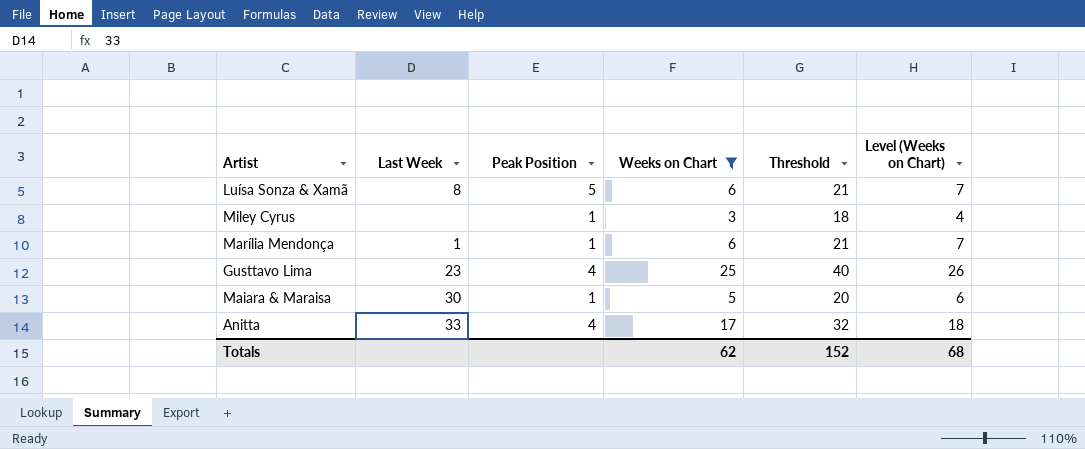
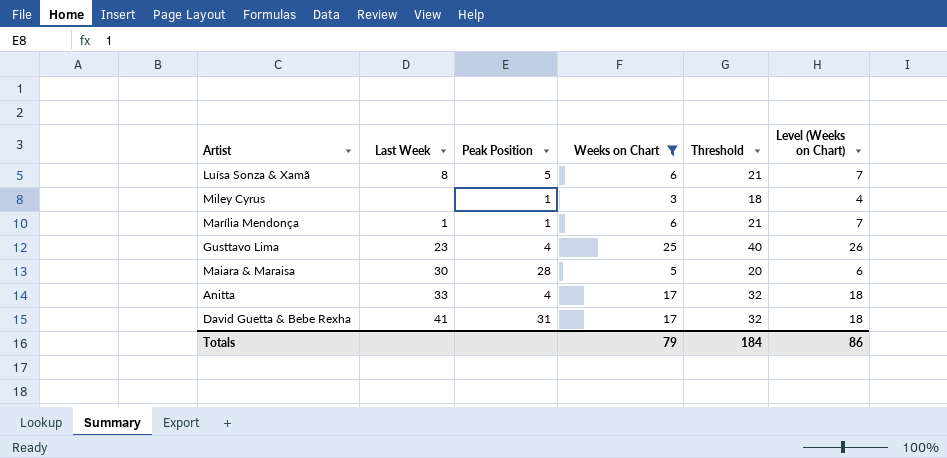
Maiara & Maraisa | Peak Position: 1 -> 28
row David Guetta & Bebe Rexha: none -> 41 | 31 | 17 | 32 | 18
Totals | Weeks on Chart: 62 -> 79
Totals | Threshold: 152 -> 184
Totals | Level (Weeks on Chart): 68 -> 86

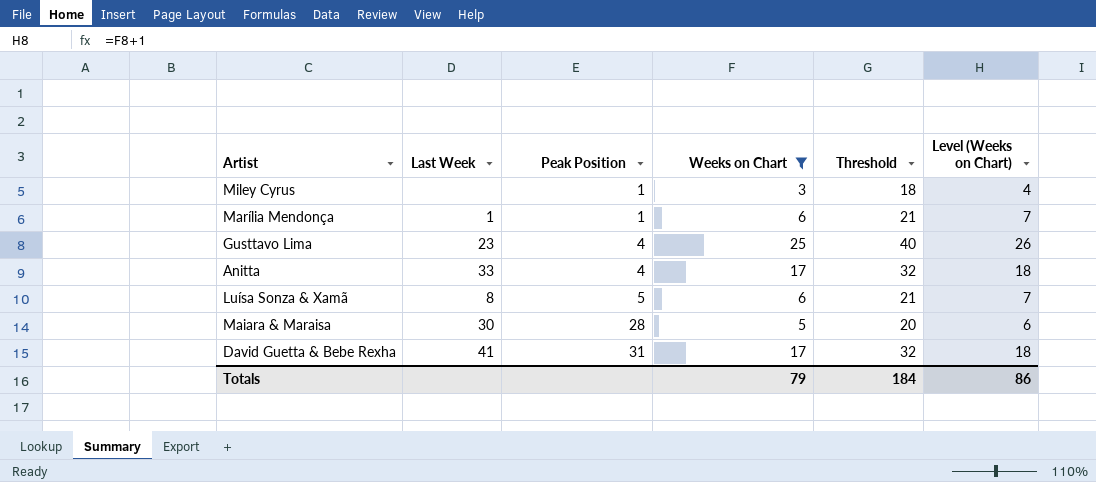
row order: none -> Peak Position ascending

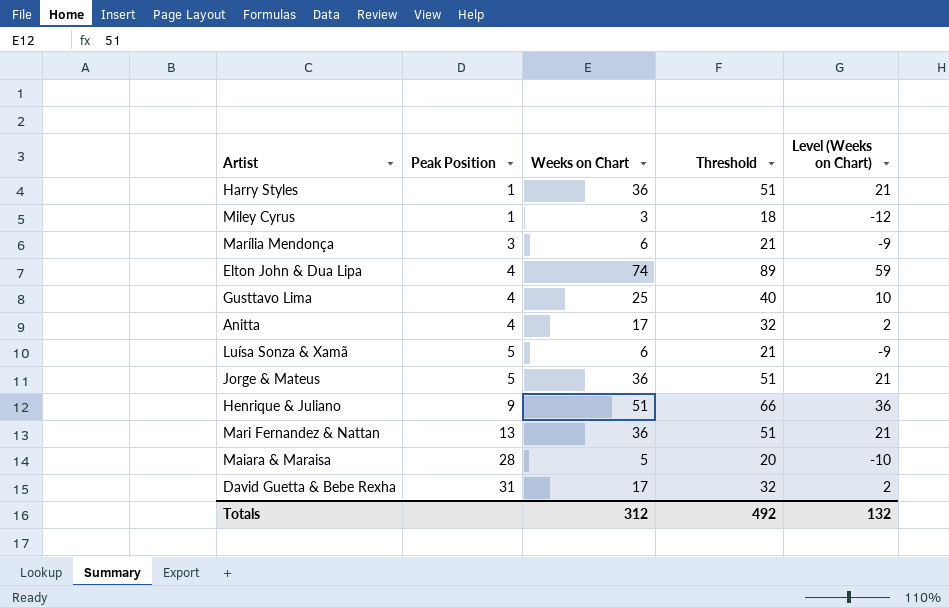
filter: Weeks on Chart <= 25 -> none
column Last Week | position: 2 -> none
column Level (Weeks on Chart) | formula: [Weeks on Chart] + 1 -> [Weeks on Chart] - 15
Marília Mendonça | Peak Position: 1 -> 3
Totals | Weeks on Chart: 79 -> 312
Totals | Threshold: 184 -> 492
Totals | Level (Weeks on Chart): 86 -> 132

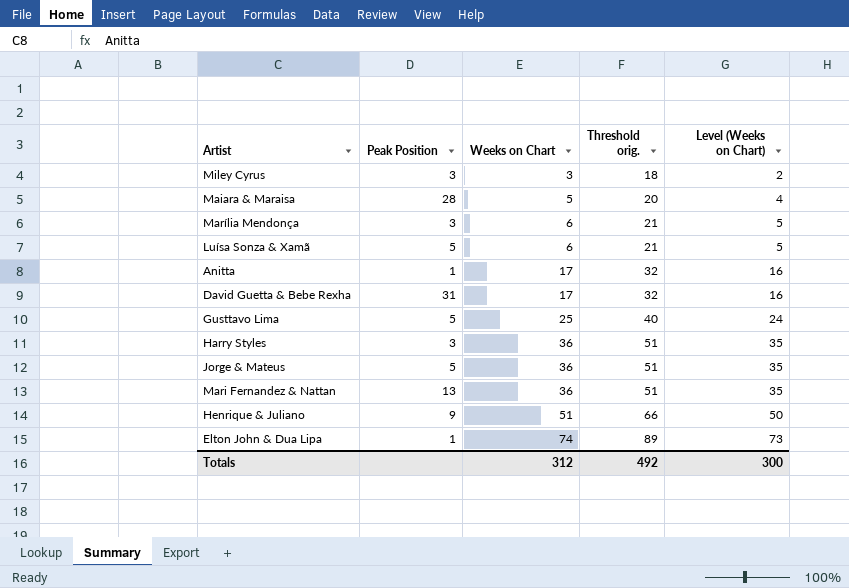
row order: Peak Position ascending -> Weeks on Chart ascending
column name: Threshold -> Threshold orig.
column Level (Weeks on Chart) | formula: [Weeks on Chart] - 15 -> [Weeks on Chart] - 1
Miley Cyrus | Peak Position: 1 -> 3
Anitta | Peak Position: 4 -> 1
Gusttavo Lima | Peak Position: 4 -> 5
Harry Styles | Peak Position: 1 -> 3
Elton John & Dua Lipa | Peak Position: 4 -> 1
Totals | Level (Weeks on Chart): 132 -> 300

